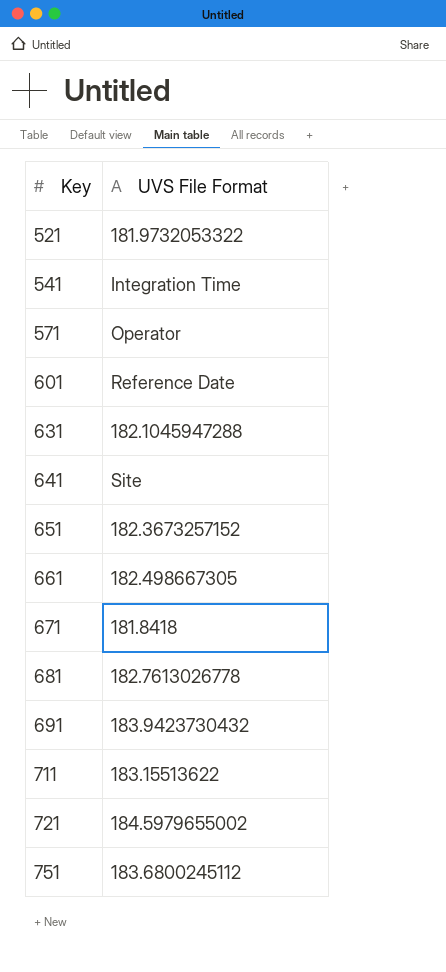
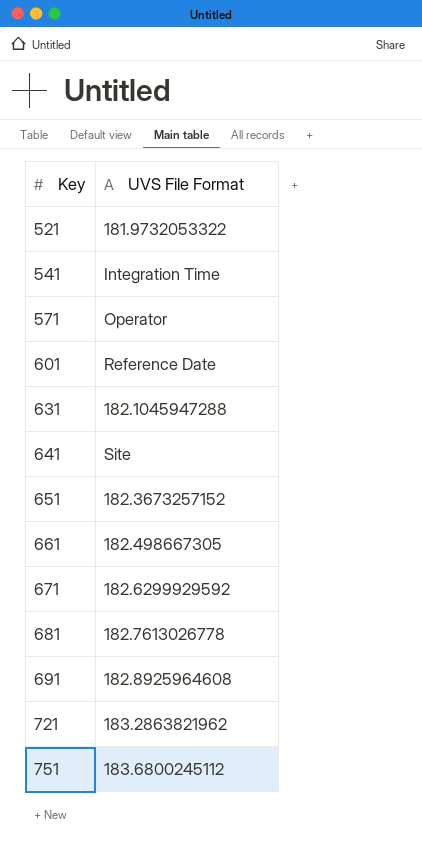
row 711: 183.15513622 -> none
671 | UVS File Format: 181.8418 -> 182.6299929592
691 | UVS File Format: 183.9423730432 -> 182.8925964608
721 | UVS File Format: 184.5979655002 -> 183.2863821962

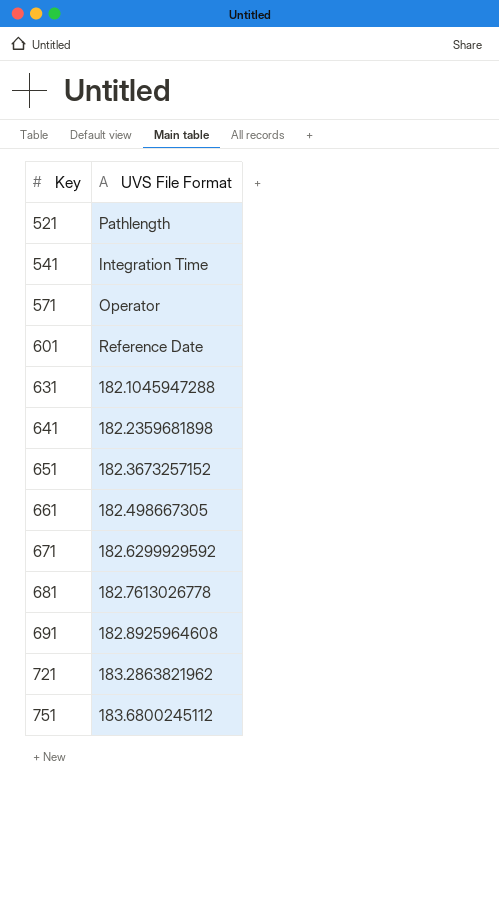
521 | UVS File Format: 181.9732053322 -> Pathlength
641 | UVS File Format: Site -> 182.2359681898

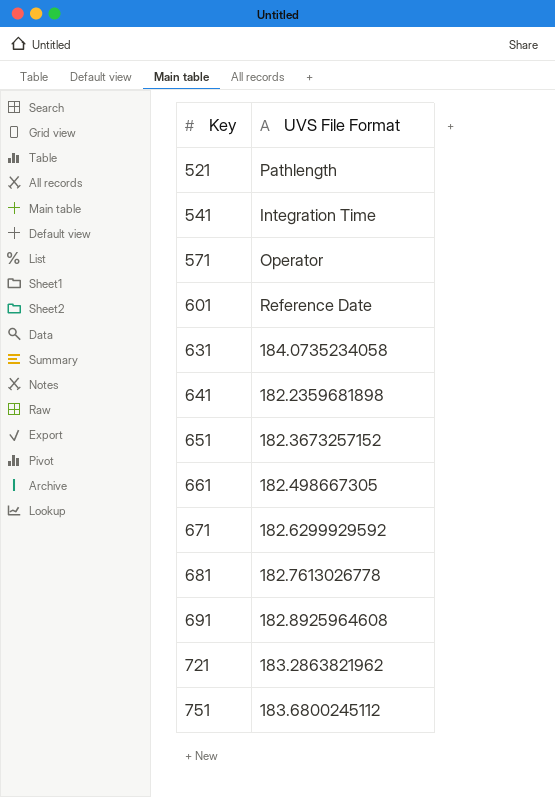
631 | UVS File Format: 182.1045947288 -> 184.0735234058

